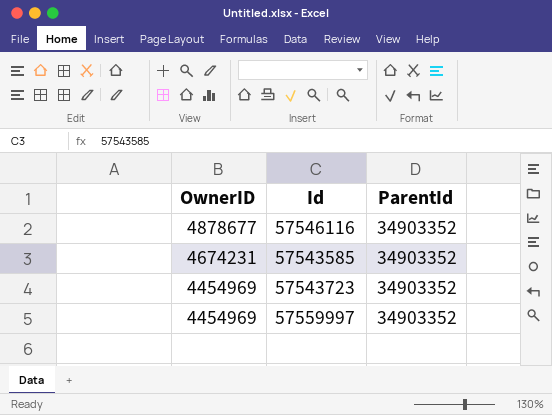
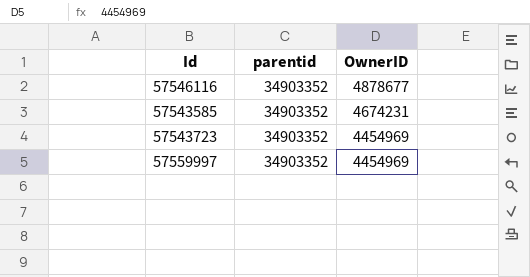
column name: ParentId -> parentid
column OwnerID | position: 1 -> 3

